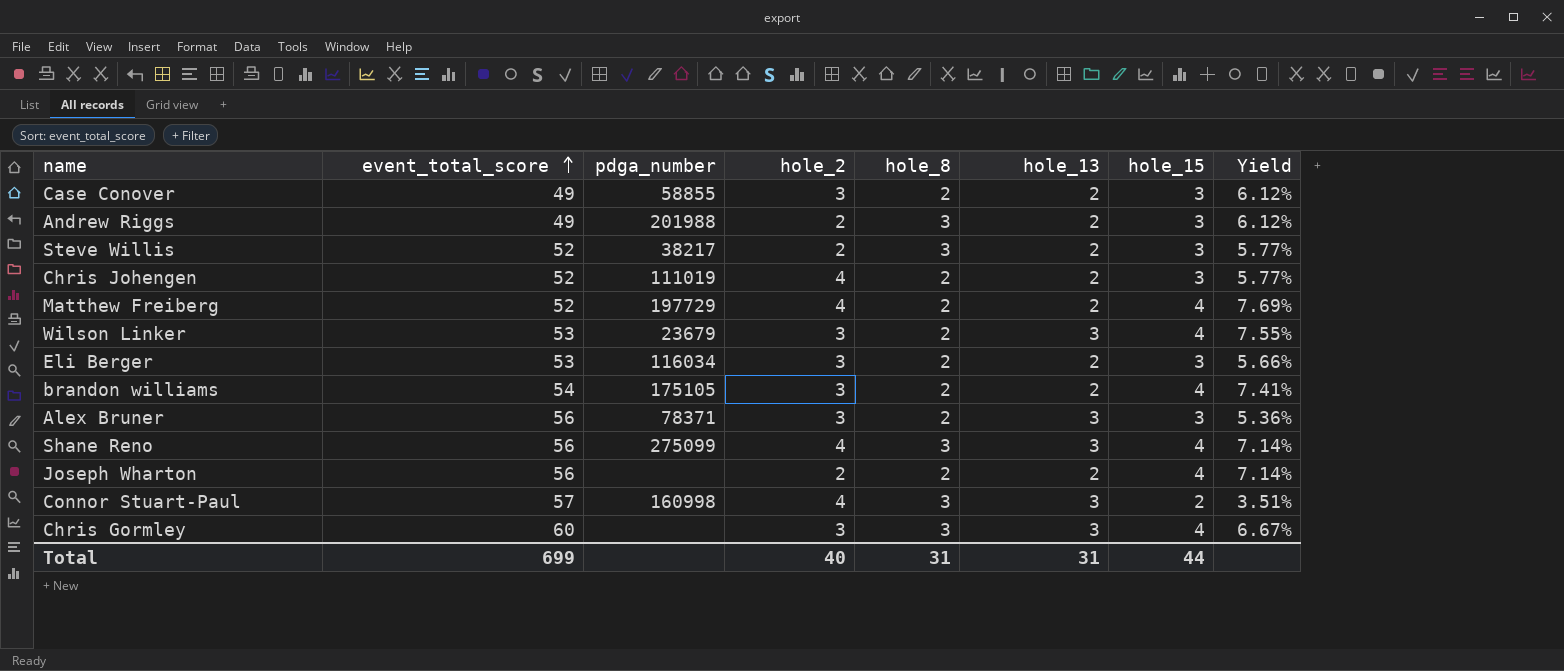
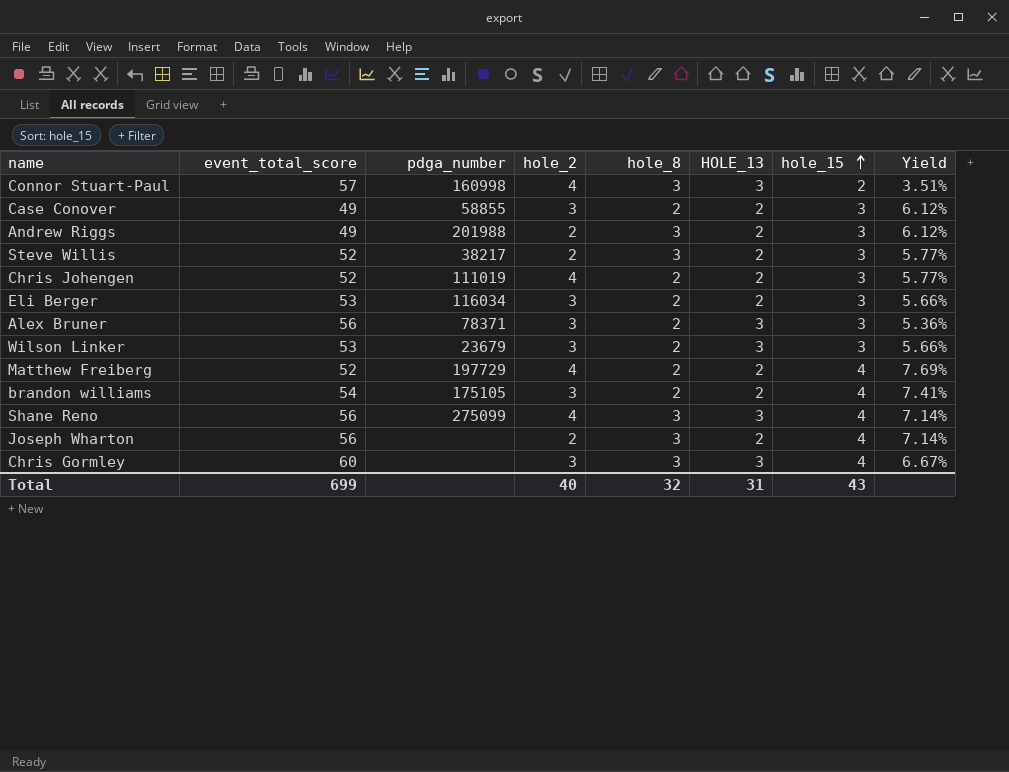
row order: event_total_score ascending -> hole_15 ascending
column name: hole_13 -> HOLE_13
Wilson Linker | hole_15: 4 -> 3
Wilson Linker | Yield: 7.55% -> 5.66%
Joseph Wharton | hole_8: 2 -> 3
Total | hole_8: 31 -> 32
Total | hole_15: 44 -> 43

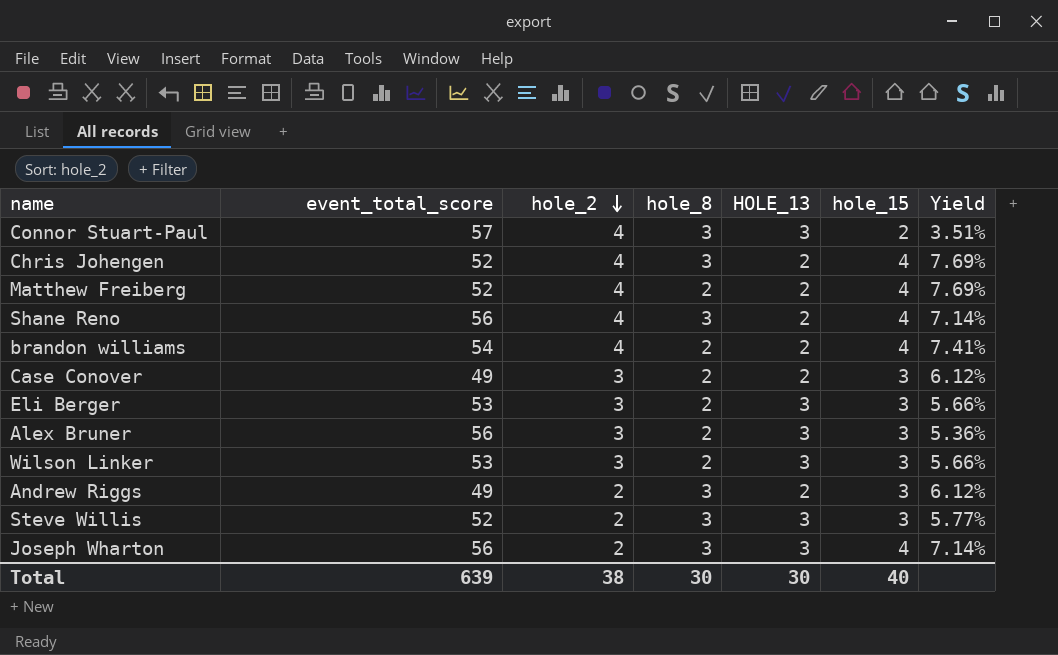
row order: hole_15 ascending -> hole_2 descending
column pdga_number | position: 3 -> none
row Chris Gormley: 60 | none | 3 | 3 | 3 | 4 | 6.67% -> none
Chris Johengen | hole_8: 2 -> 3
Chris Johengen | hole_15: 3 -> 4
Chris Johengen | Yield: 5.77% -> 7.69%
Shane Reno | HOLE_13: 3 -> 2
brandon williams | hole_2: 3 -> 4
Eli Berger | HOLE_13: 2 -> 3
Steve Willis | HOLE_13: 2 -> 3
Joseph Wharton | HOLE_13: 2 -> 3
Total | event_total_score: 699 -> 639
Total | hole_2: 40 -> 38
Total | hole_8: 32 -> 30
Total | HOLE_13: 31 -> 30
Total | hole_15: 43 -> 40

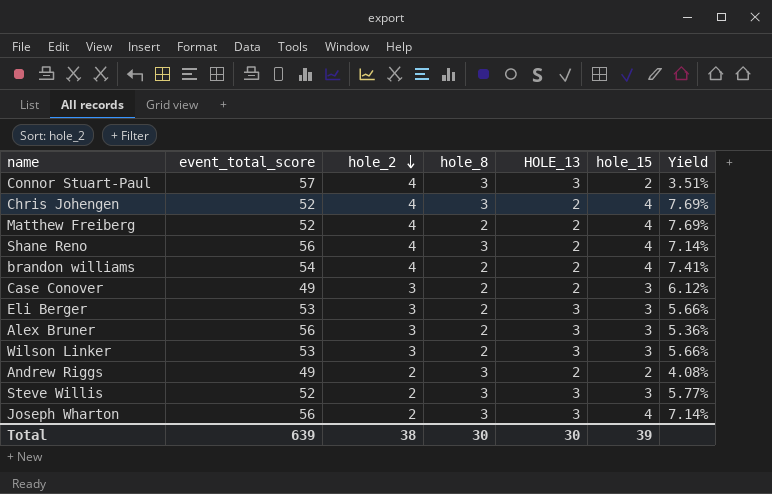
Andrew Riggs | hole_15: 3 -> 2
Andrew Riggs | Yield: 6.12% -> 4.08%
Total | hole_15: 40 -> 39

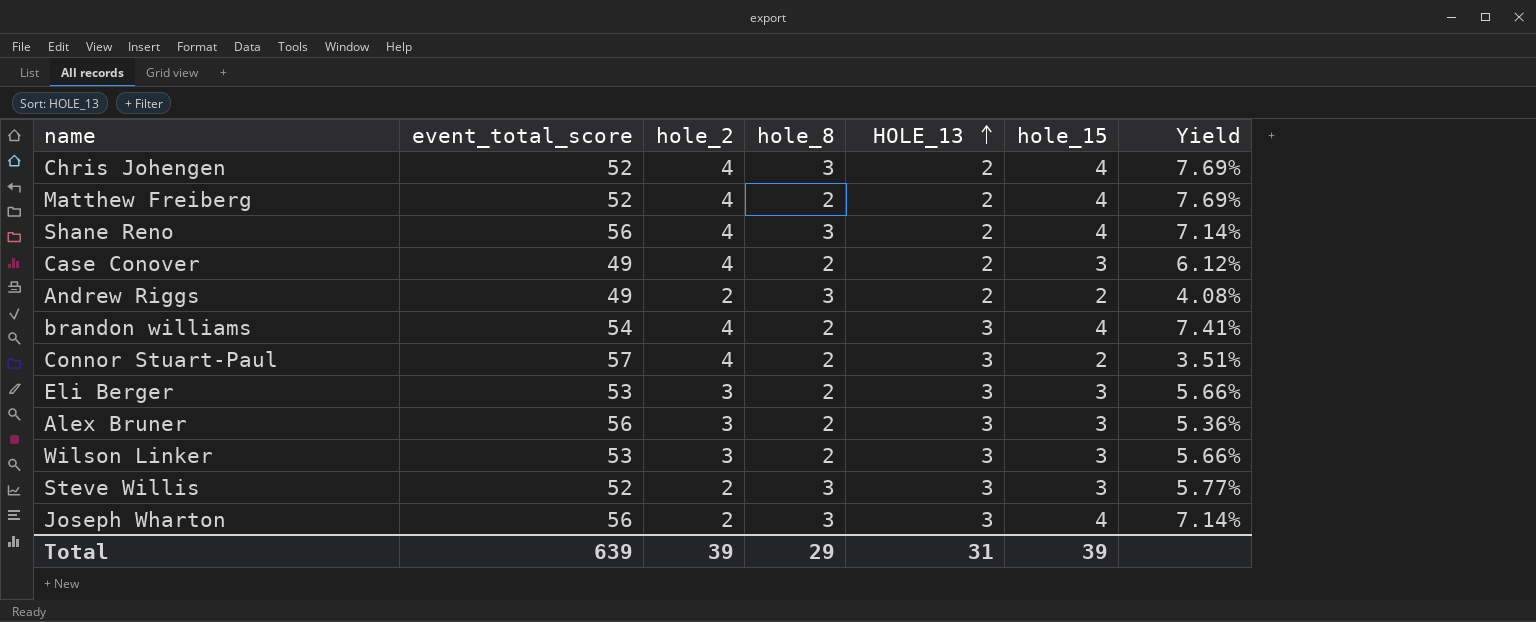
row order: hole_2 descending -> HOLE_13 ascending
Case Conover | hole_2: 3 -> 4
brandon williams | HOLE_13: 2 -> 3
Connor Stuart-Paul | hole_8: 3 -> 2
Total | hole_2: 38 -> 39
Total | hole_8: 30 -> 29
Total | HOLE_13: 30 -> 31

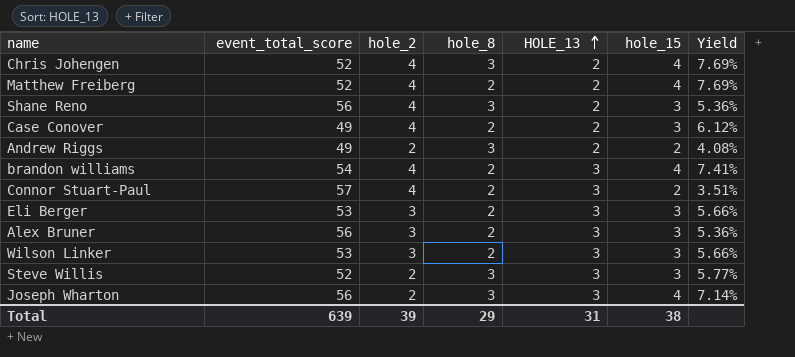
Shane Reno | hole_15: 4 -> 3
Shane Reno | Yield: 7.14% -> 5.36%
Total | hole_15: 39 -> 38

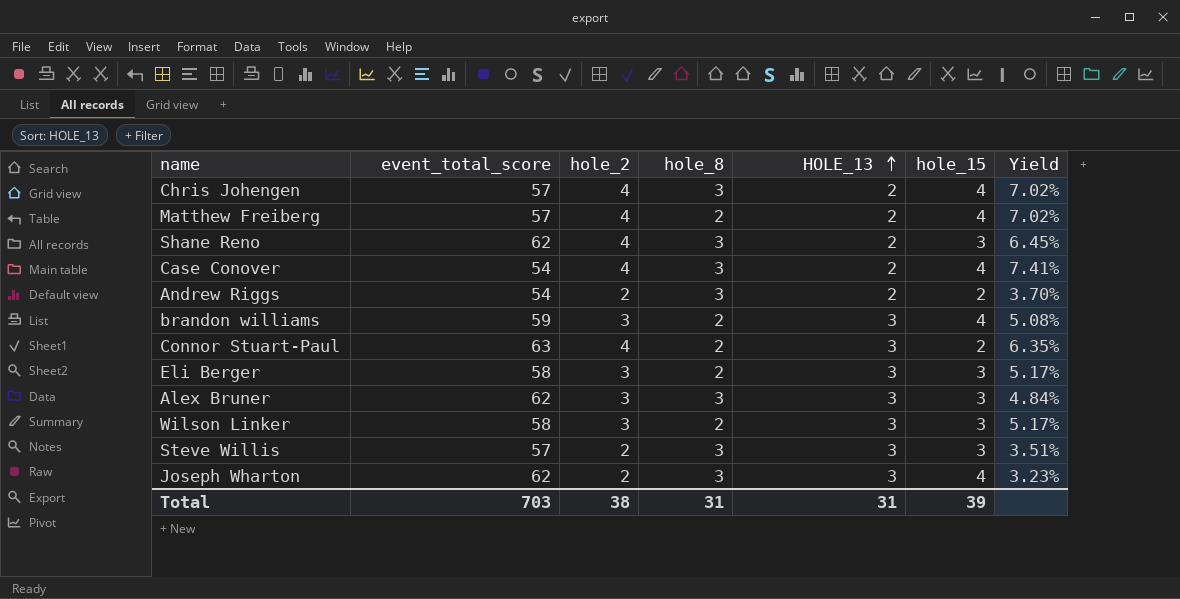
column Yield | formula: [hole_15] / [event_total_score] -> [hole_2] / [event_total_score]
Chris Johengen | event_total_score: 52 -> 57
Matthew Freiberg | event_total_score: 52 -> 57
Shane Reno | event_total_score: 56 -> 62
Case Conover | event_total_score: 49 -> 54
Case Conover | hole_8: 2 -> 3
Case Conover | hole_15: 3 -> 4
Andrew Riggs | event_total_score: 49 -> 54
brandon williams | event_total_score: 54 -> 59
brandon williams | hole_2: 4 -> 3
Connor Stuart-Paul | event_total_score: 57 -> 63
Eli Berger | event_total_score: 53 -> 58
Alex Bruner | event_total_score: 56 -> 62
Alex Bruner | hole_8: 2 -> 3
Wilson Linker | event_total_score: 53 -> 58
Steve Willis | event_total_score: 52 -> 57
Joseph Wharton | event_total_score: 56 -> 62
Total | event_total_score: 639 -> 703
Total | hole_2: 39 -> 38
Total | hole_8: 29 -> 31
Total | hole_15: 38 -> 39

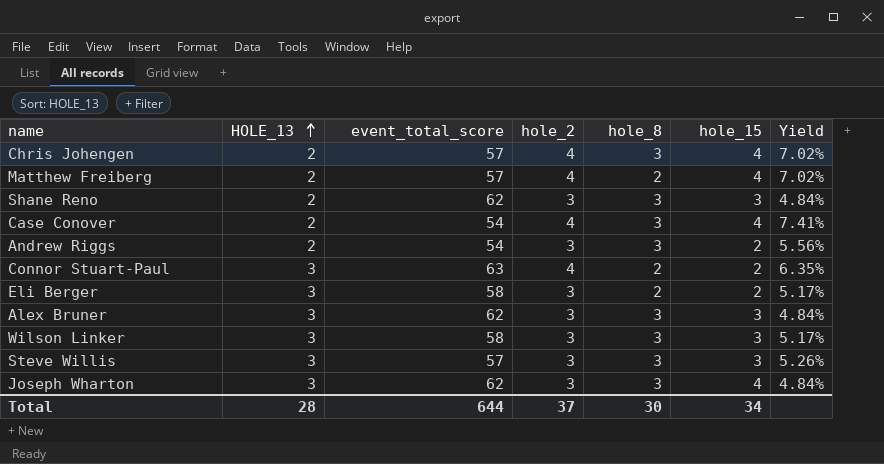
column HOLE_13 | position: 5 -> 2
row brandon williams: 59 | 3 | 2 | 3 | 4 | 5.08% -> none
Shane Reno | hole_2: 4 -> 3
Shane Reno | Yield: 6.45% -> 4.84%
Andrew Riggs | hole_2: 2 -> 3
Andrew Riggs | Yield: 3.70% -> 5.56%
Eli Berger | hole_15: 3 -> 2
Wilson Linker | hole_8: 2 -> 3
Steve Willis | hole_2: 2 -> 3
Steve Willis | Yield: 3.51% -> 5.26%
Joseph Wharton | hole_2: 2 -> 3
Joseph Wharton | Yield: 3.23% -> 4.84%
Total | HOLE_13: 31 -> 28
Total | event_total_score: 703 -> 644
Total | hole_2: 38 -> 37
Total | hole_8: 31 -> 30
Total | hole_15: 39 -> 34

